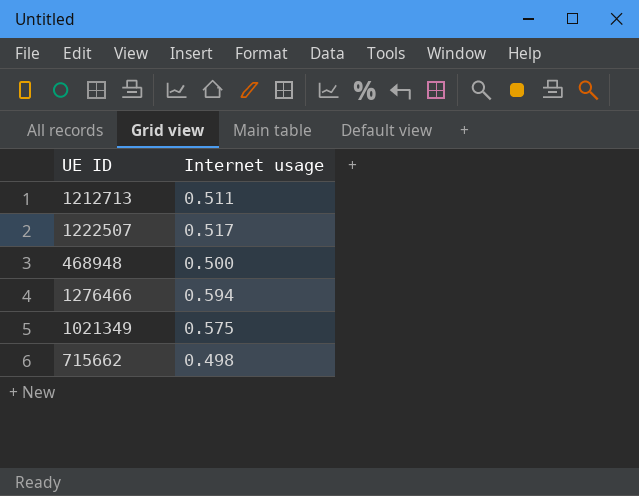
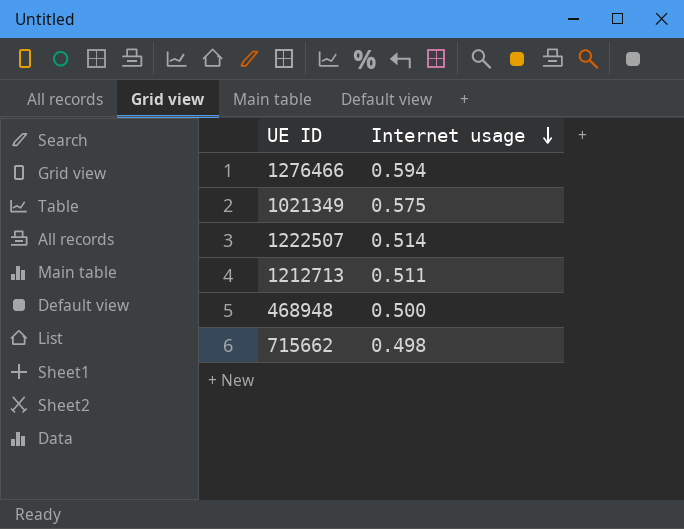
row order: none -> Internet usage descending
1222507 | Internet usage: 0.517 -> 0.514

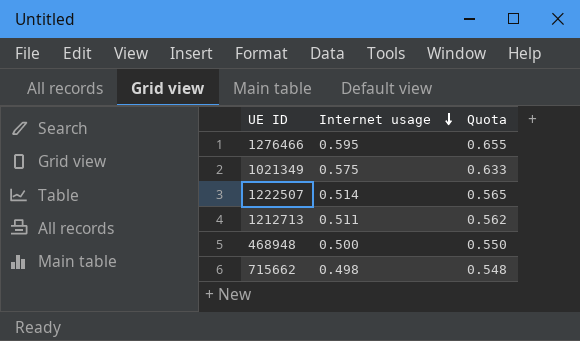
column Quota | formula: none -> [Internet usage] * 1.1
1276466 | Internet usage: 0.594 -> 0.595

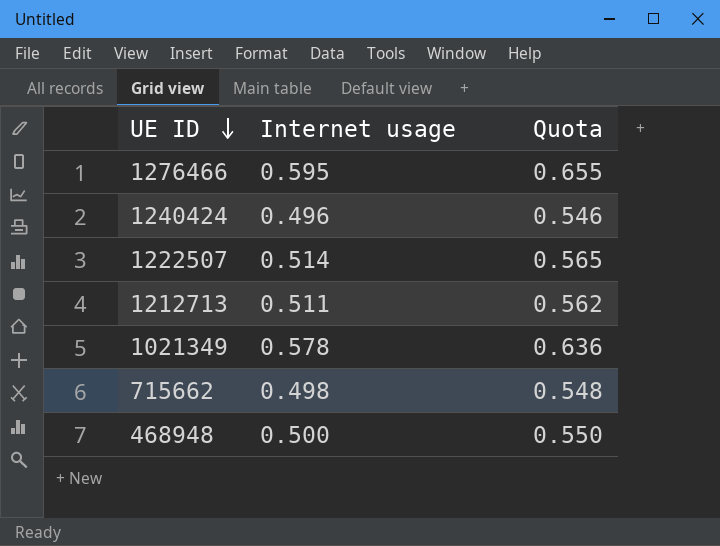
row order: Internet usage descending -> UE ID descending
row 1240424: none -> 0.496 | 0.546
1021349 | Internet usage: 0.575 -> 0.578
1021349 | Quota: 0.633 -> 0.636

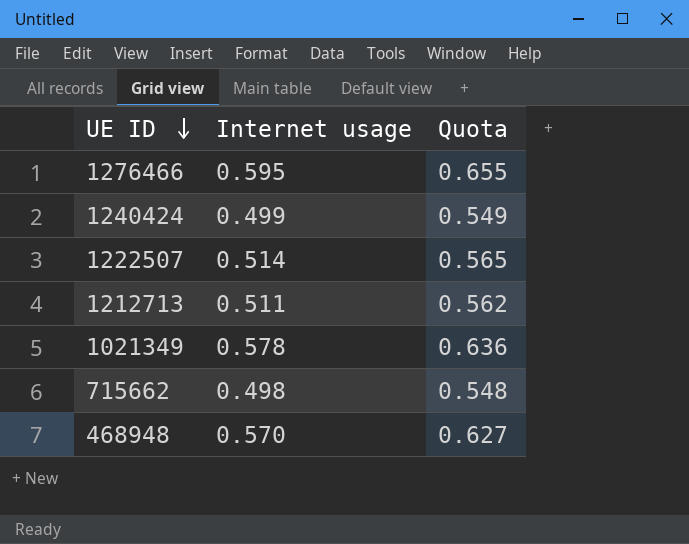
1240424 | Internet usage: 0.496 -> 0.499
1240424 | Quota: 0.546 -> 0.549
468948 | Internet usage: 0.500 -> 0.570
468948 | Quota: 0.550 -> 0.627

